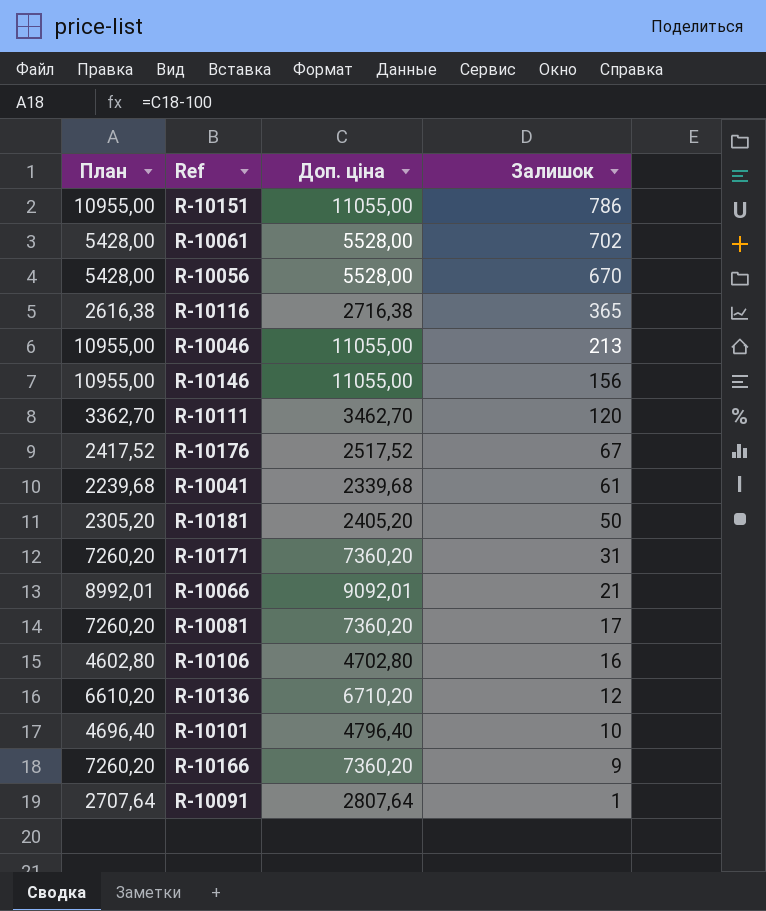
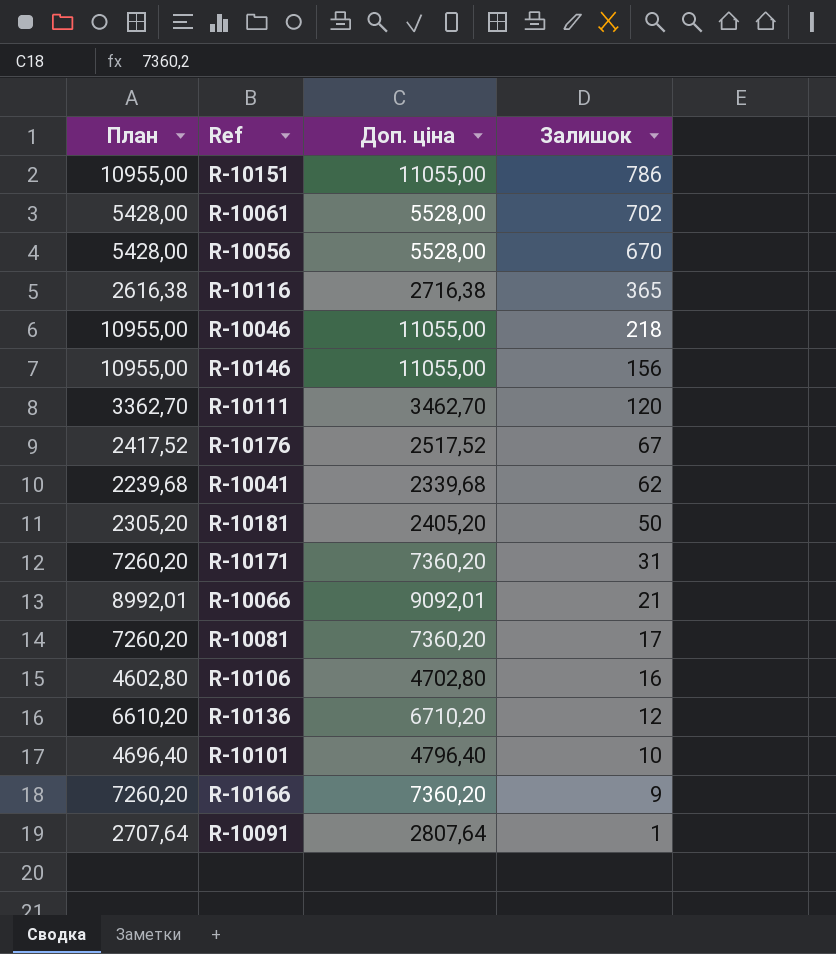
R-10046 | Залишок: 213 -> 218
R-10041 | Залишок: 61 -> 62

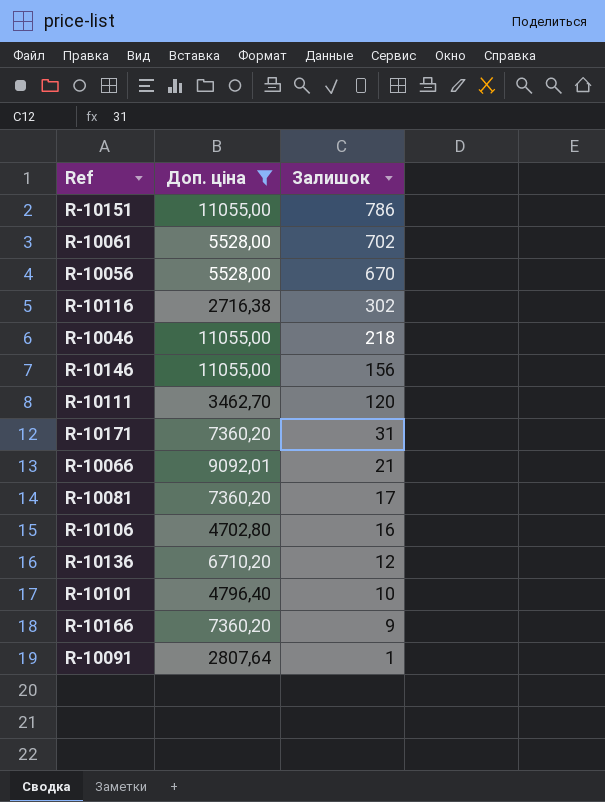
filter: none -> Доп. ціна >= 2716,38
column План | formula: [Доп. ціна] - 100 -> none
R-10116 | Залишок: 365 -> 302

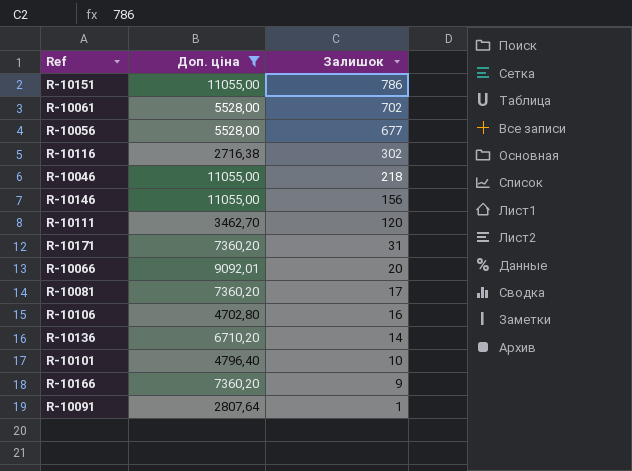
R-10056 | Залишок: 670 -> 677
R-10066 | Залишок: 21 -> 20
R-10136 | Залишок: 12 -> 14

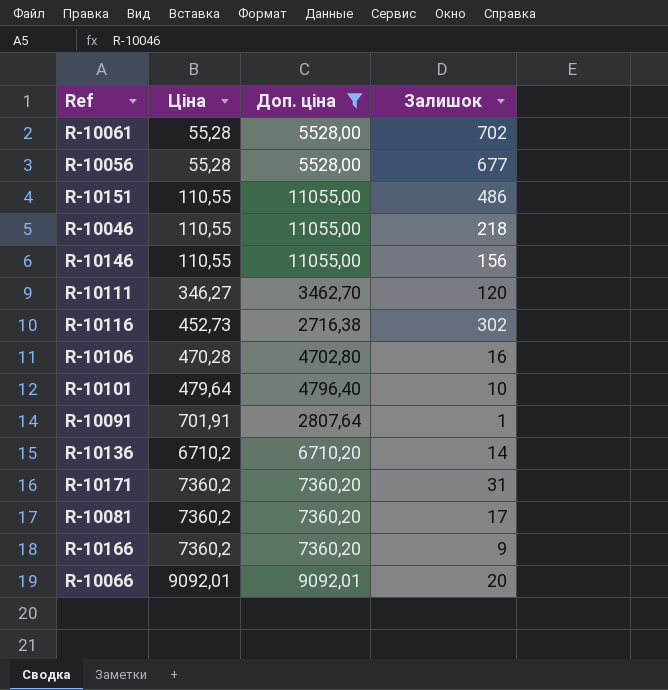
row order: Залишок descending -> Ціна ascending
column Ціна | position: none -> 2
R-10151 | Залишок: 786 -> 486

